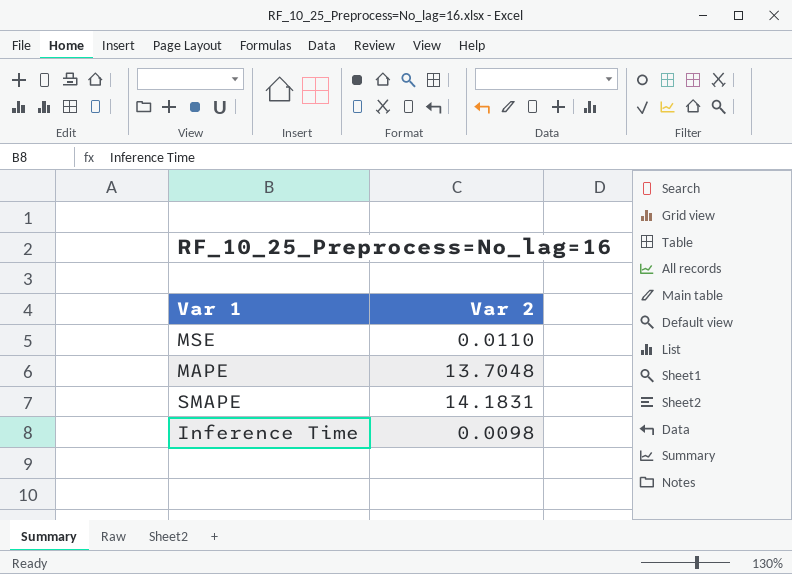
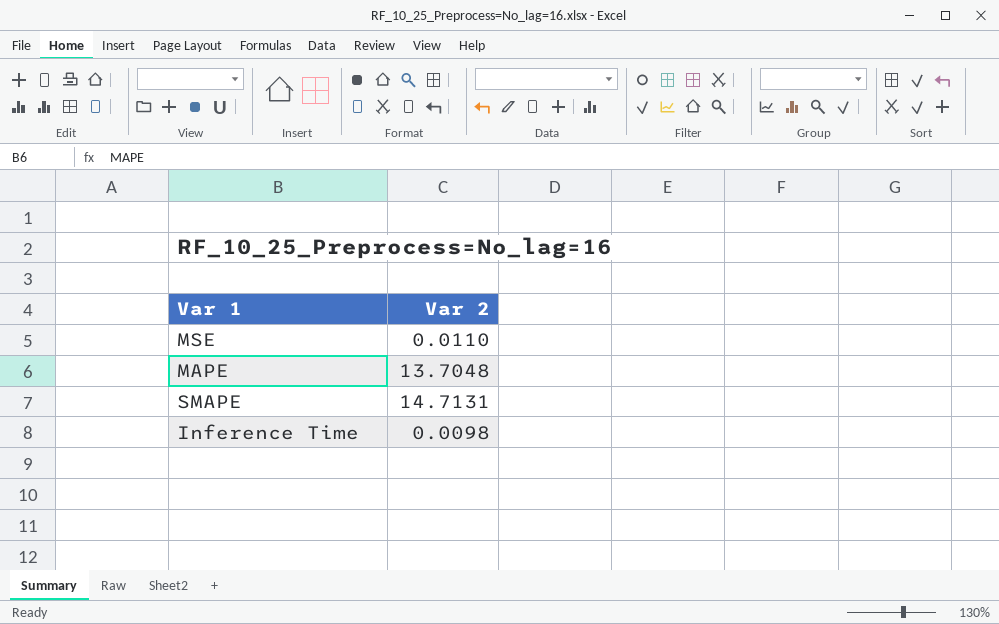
SMAPE | Var 2: 14.1831 -> 14.7131

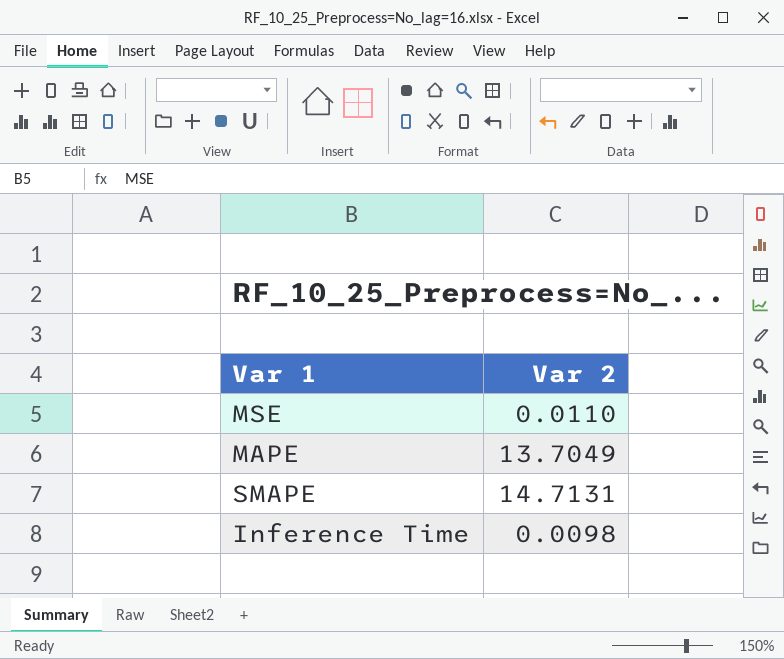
MAPE | Var 2: 13.7048 -> 13.7049

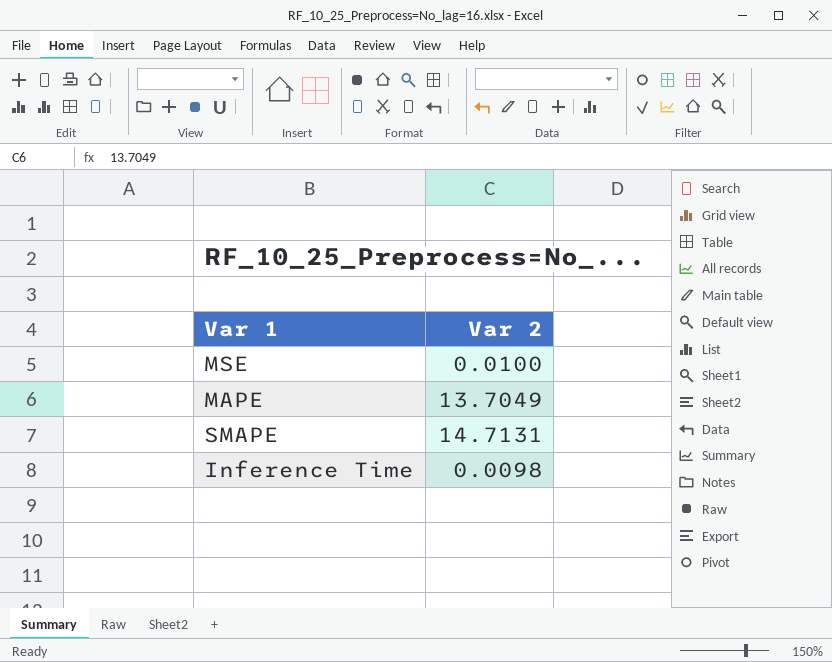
MSE | Var 2: 0.0110 -> 0.0100

